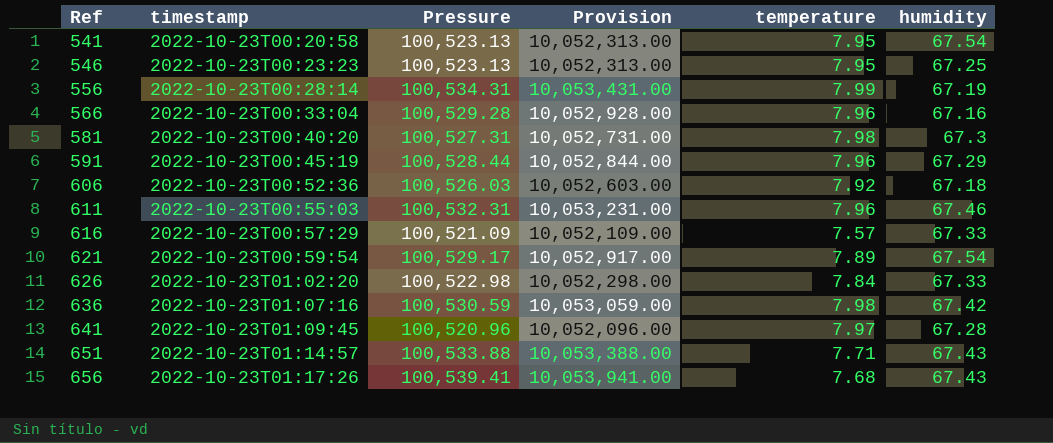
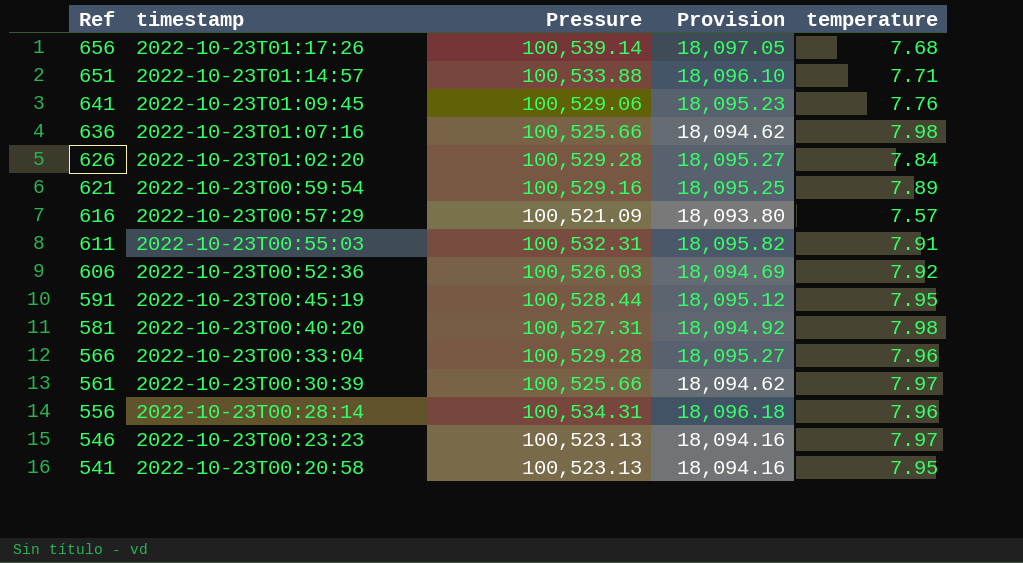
row order: Ref ascending -> Ref descending
column humidity | position: 6 -> none
column Provision | formula: [Pressure] * 100 -> [Pressure] * 0.18
656 | Pressure: 100,539.41 -> 100,539.14
641 | Pressure: 100,520.96 -> 100,529.06
641 | temperature: 7.97 -> 7.76
636 | Pressure: 100,530.59 -> 100,525.66
626 | Pressure: 100,522.98 -> 100,529.28
621 | Pressure: 100,529.17 -> 100,529.16
611 | temperature: 7.96 -> 7.91
591 | temperature: 7.96 -> 7.95
row 561: none -> 2022-10-23T00:30:39 | 100,525.66 | 18,094.62 | 7.97
556 | temperature: 7.99 -> 7.96
546 | temperature: 7.95 -> 7.97

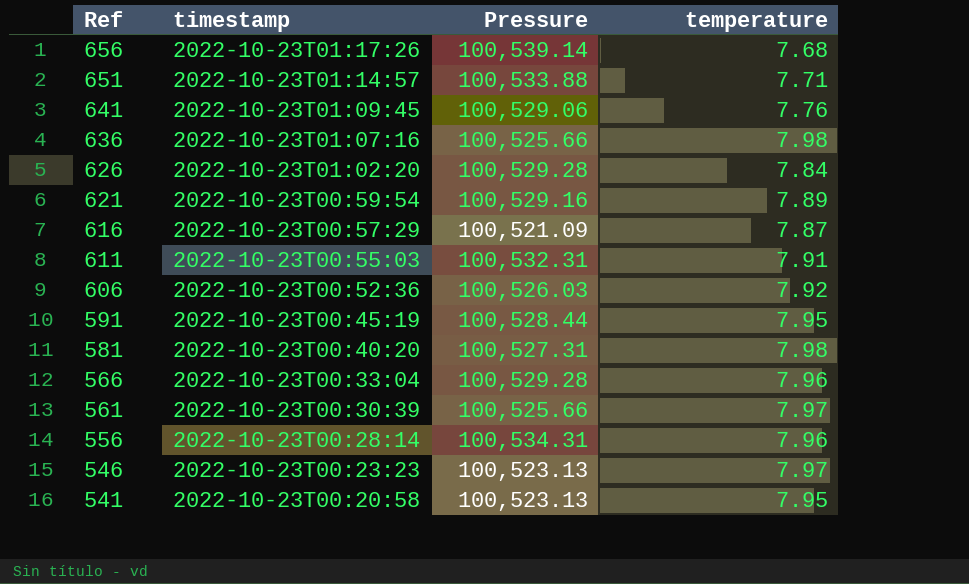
column Provision | formula: [Pressure] * 0.18 -> none
616 | temperature: 7.57 -> 7.87

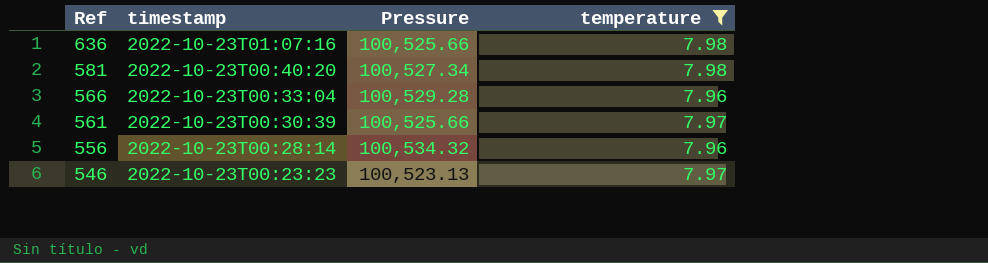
filter: none -> temperature >= 7.96
581 | Pressure: 100,527.31 -> 100,527.34
556 | Pressure: 100,534.31 -> 100,534.32

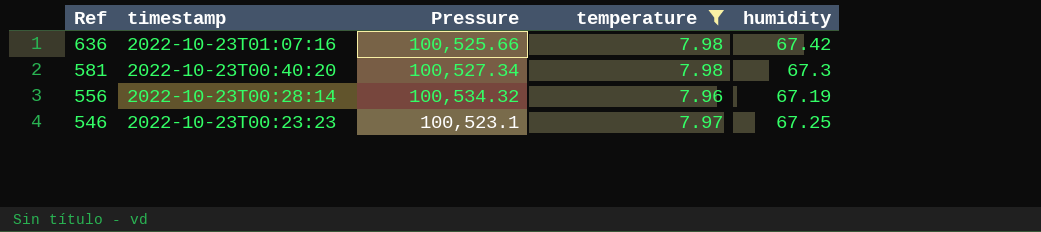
column humidity | position: none -> 5
row 566: 2022-10-23T00:33:04 | 100,529.28 | 7.96 -> none
row 561: 2022-10-23T00:30:39 | 100,525.66 | 7.97 -> none
546 | Pressure: 100,523.13 -> 100,523.1

